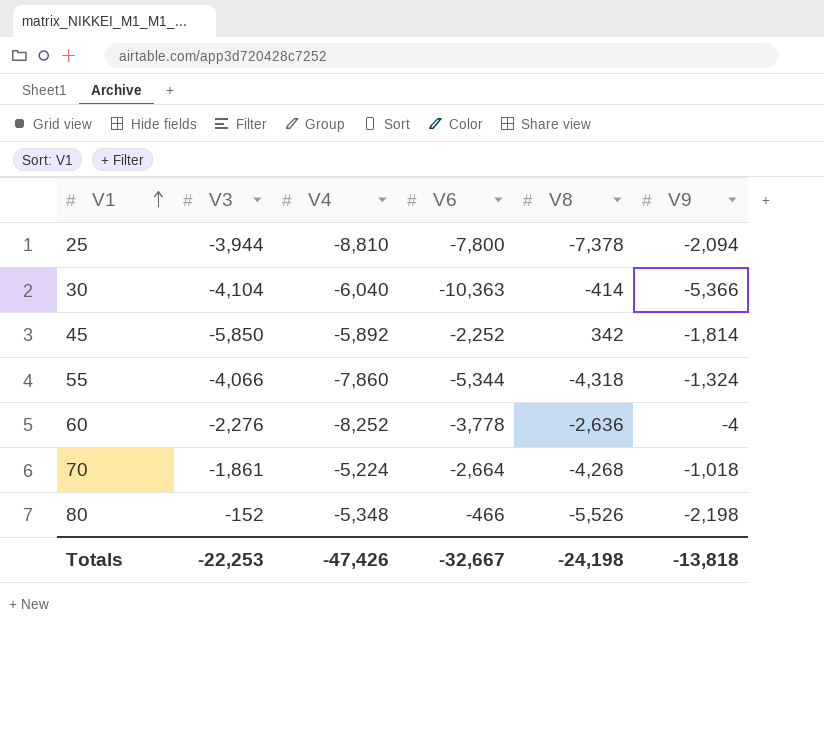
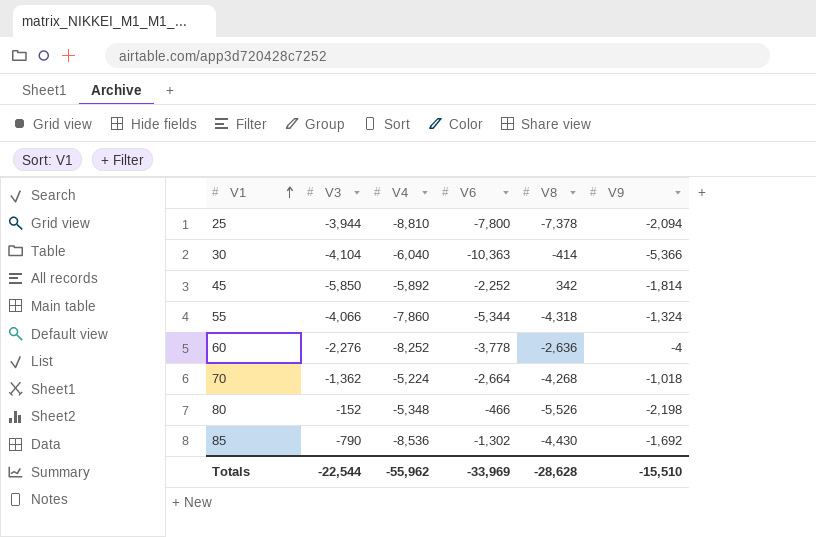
70 | V3: -1,861 -> -1,362
row 85: none -> -790 | -8,536 | -1,302 | -4,430 | -1,692
Totals | V3: -22,253 -> -22,544
Totals | V4: -47,426 -> -55,962
Totals | V6: -32,667 -> -33,969
Totals | V8: -24,198 -> -28,628
Totals | V9: -13,818 -> -15,510

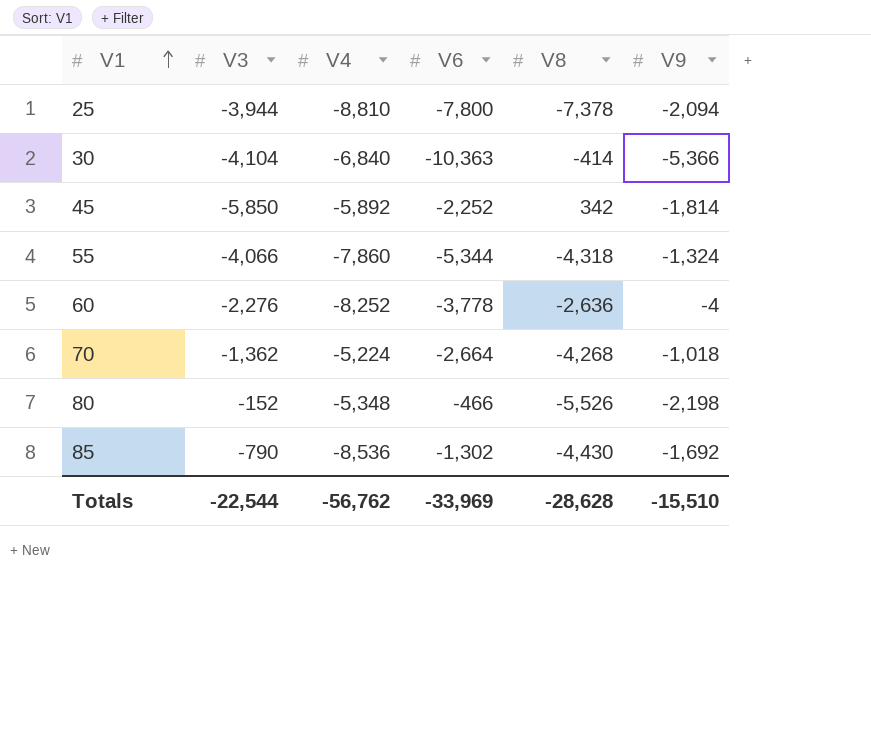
30 | V4: -6,040 -> -6,840
Totals | V4: -55,962 -> -56,762

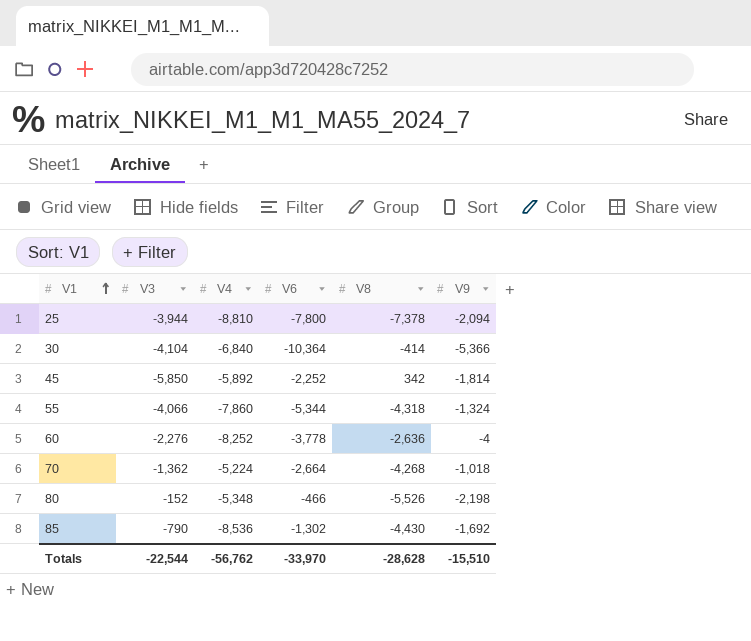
30 | V6: -10,363 -> -10,364
Totals | V6: -33,969 -> -33,970

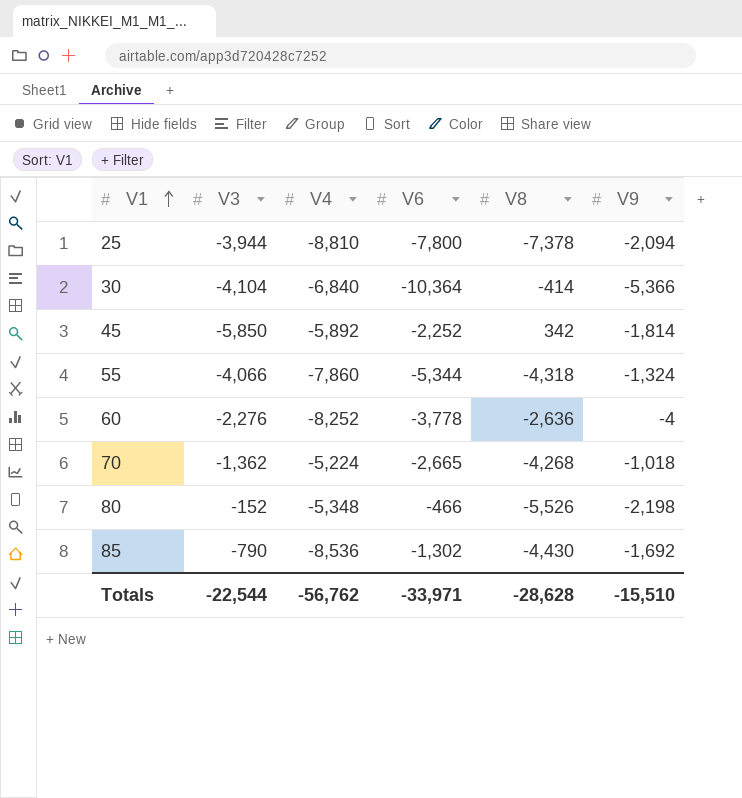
70 | V6: -2,664 -> -2,665
Totals | V6: -33,970 -> -33,971

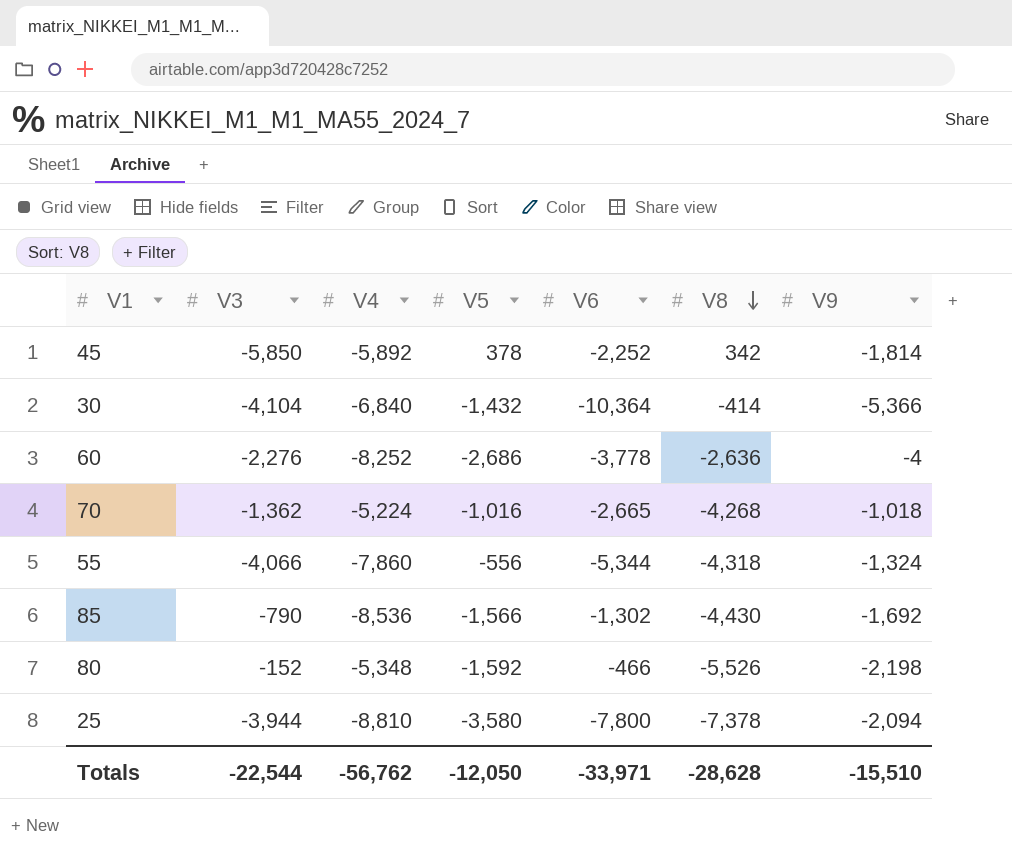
row order: V1 ascending -> V8 descending
column V5 | position: none -> 4

